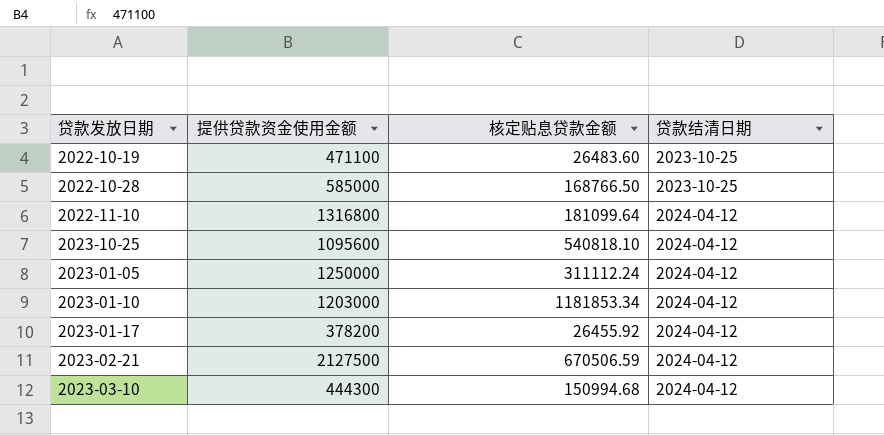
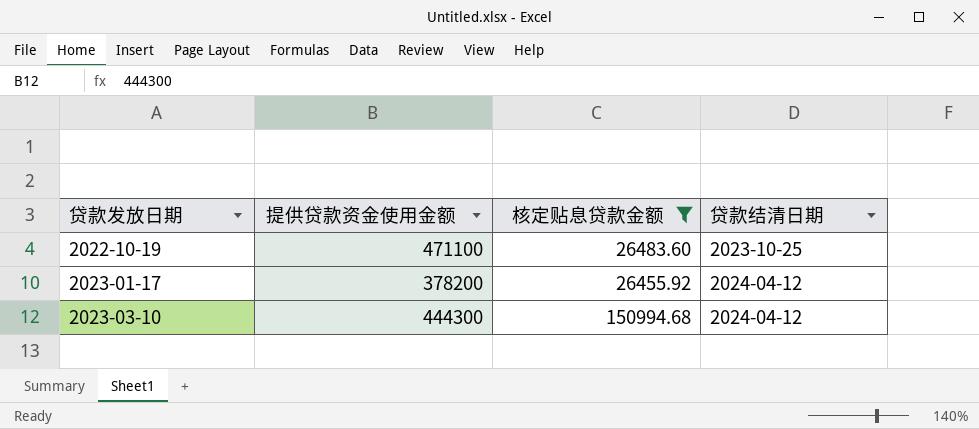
filter: none -> 核定贴息贷款金额 <= 150994.68

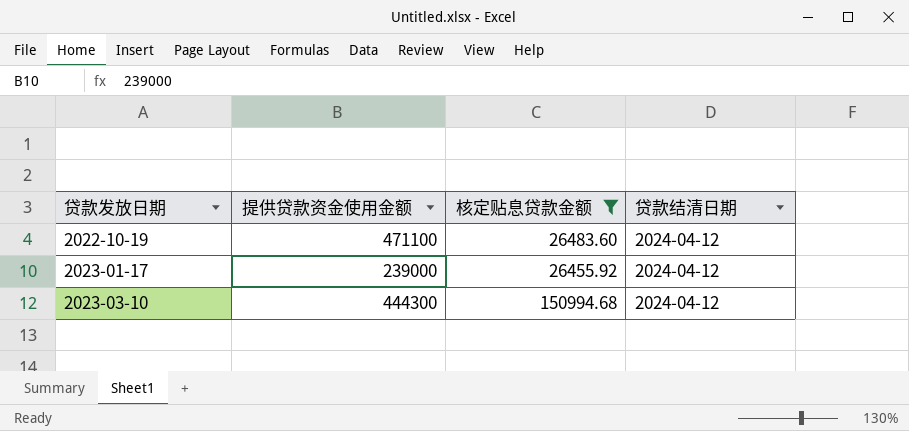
2022-10-19 | 贷款结清日期: 2023-10-25 -> 2024-04-12
2023-01-17 | 提供贷款资金使用金额: 378200 -> 239000

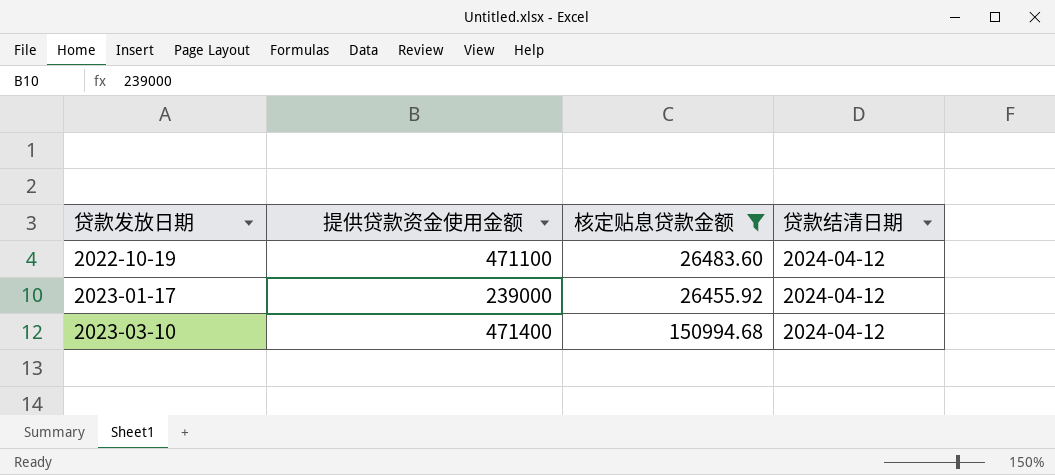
2023-03-10 | 提供贷款资金使用金额: 444300 -> 471400

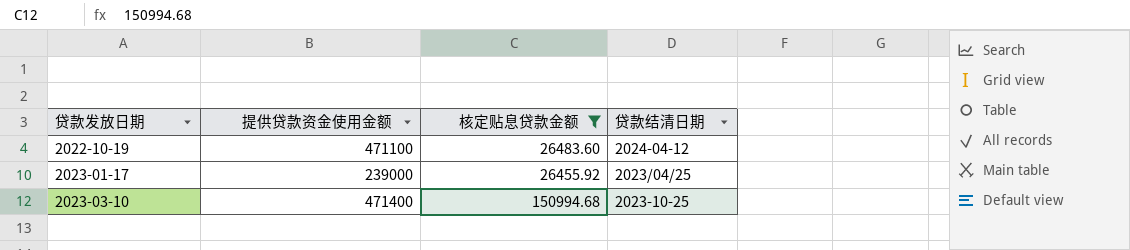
2023-01-17 | 贷款结清日期: 2024-04-12 -> 2023/04/25
2023-03-10 | 贷款结清日期: 2024-04-12 -> 2023-10-25

